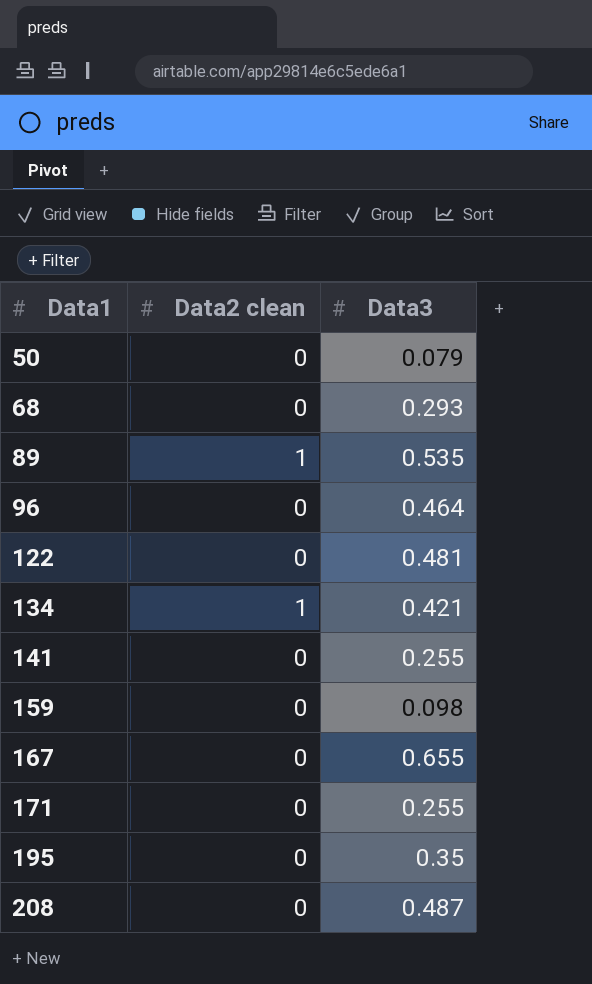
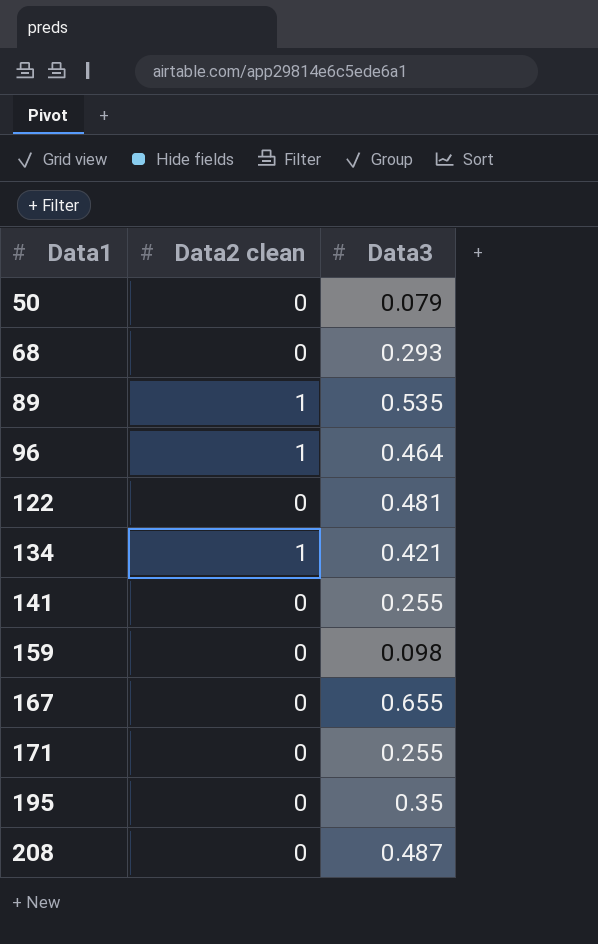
96 | Data2 clean: 0 -> 1

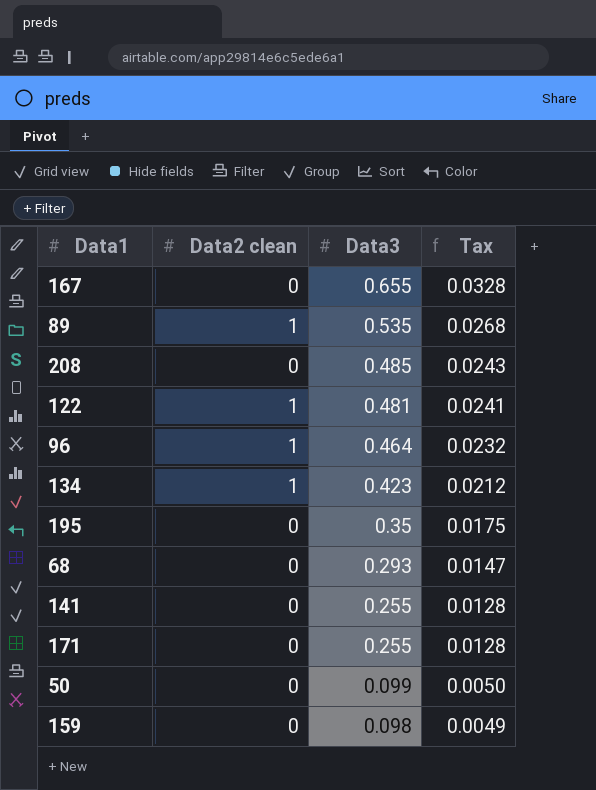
row order: Data1 ascending -> Data3 descending
column Tax | formula: none -> [Data3] * 0.05
208 | Data3: 0.487 -> 0.485
122 | Data2 clean: 0 -> 1
134 | Data3: 0.421 -> 0.423
50 | Data3: 0.079 -> 0.099

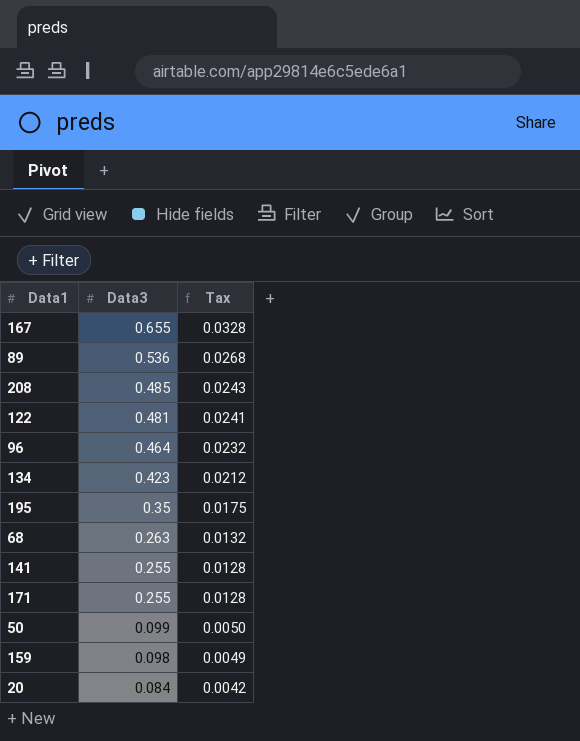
column Data2 clean | position: 2 -> none
89 | Data3: 0.535 -> 0.536
68 | Data3: 0.293 -> 0.263
68 | Tax: 0.0147 -> 0.0132
row 20: none -> 0.084 | 0.0042

